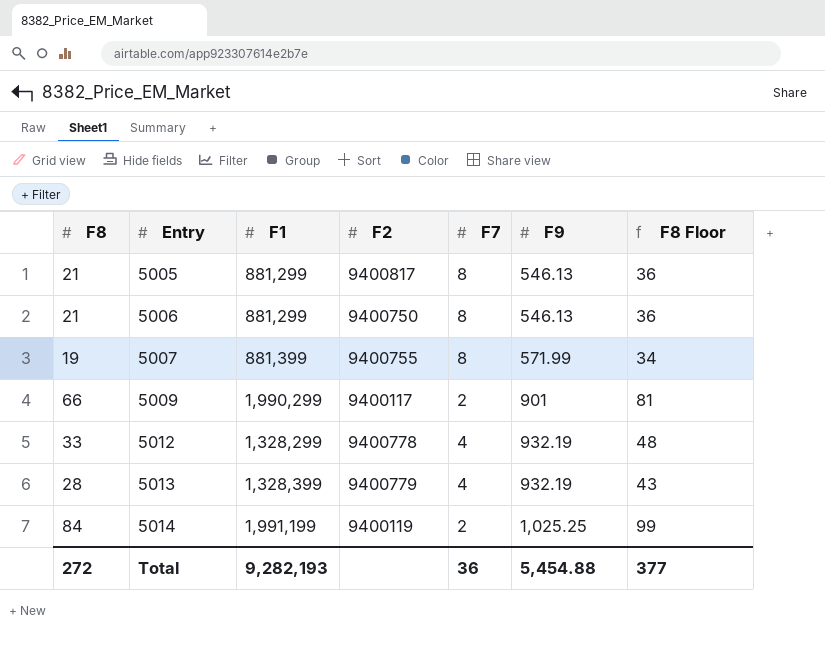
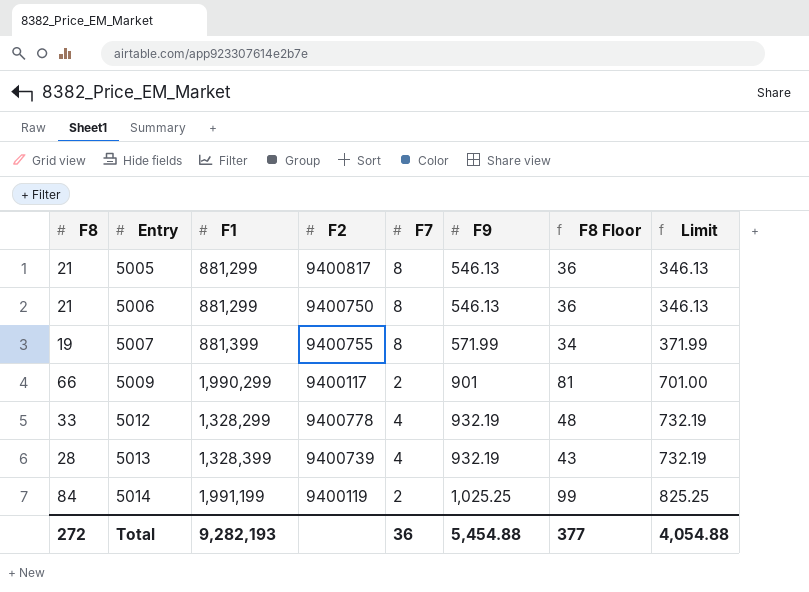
column Limit | formula: none -> [F9] - 200
5013 | F2: 9400779 -> 9400739

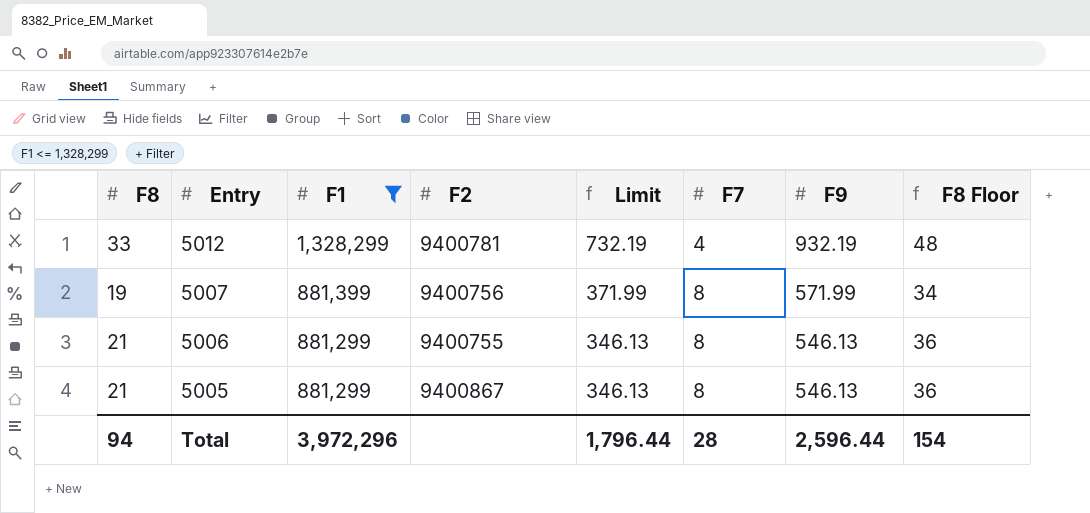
filter: none -> F1 <= 1,328,299
row order: Entry ascending -> Entry descending
column Limit | position: 8 -> 5
5012 | F2: 9400778 -> 9400781
5007 | F2: 9400755 -> 9400756
5006 | F2: 9400750 -> 9400755
5005 | F2: 9400817 -> 9400867
Total | F8: 272 -> 94
Total | F1: 9,282,193 -> 3,972,296
Total | Limit: 4,054.88 -> 1,796.44
Total | F7: 36 -> 28
Total | F9: 5,454.88 -> 2,596.44
Total | F8 Floor: 377 -> 154

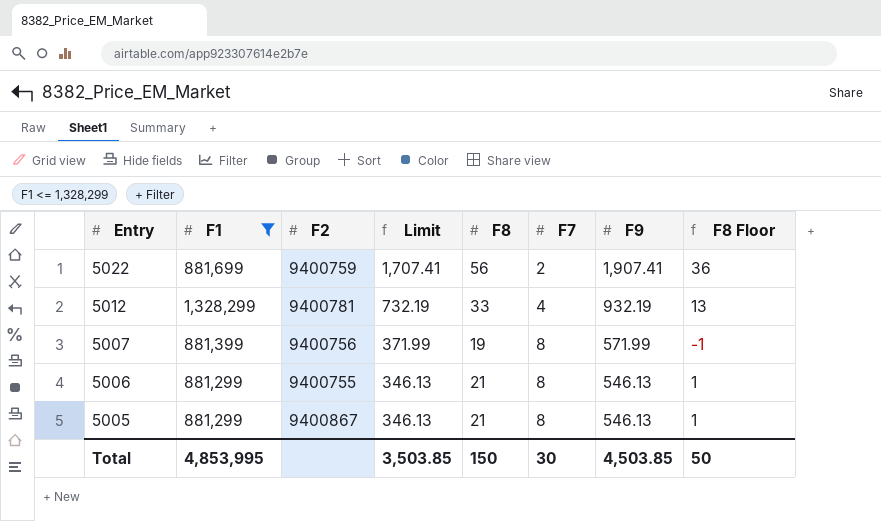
column F8 | position: 1 -> 5
column F8 Floor | formula: [F8] + 15 -> [F8] - 20
row 5022: none -> 881,699 | 9400759 | 1,707.41 | 56 | 2 | 1,907.41 | 36
Total | F1: 3,972,296 -> 4,853,995
Total | Limit: 1,796.44 -> 3,503.85
Total | F8: 94 -> 150
Total | F7: 28 -> 30
Total | F9: 2,596.44 -> 4,503.85
Total | F8 Floor: 154 -> 50

